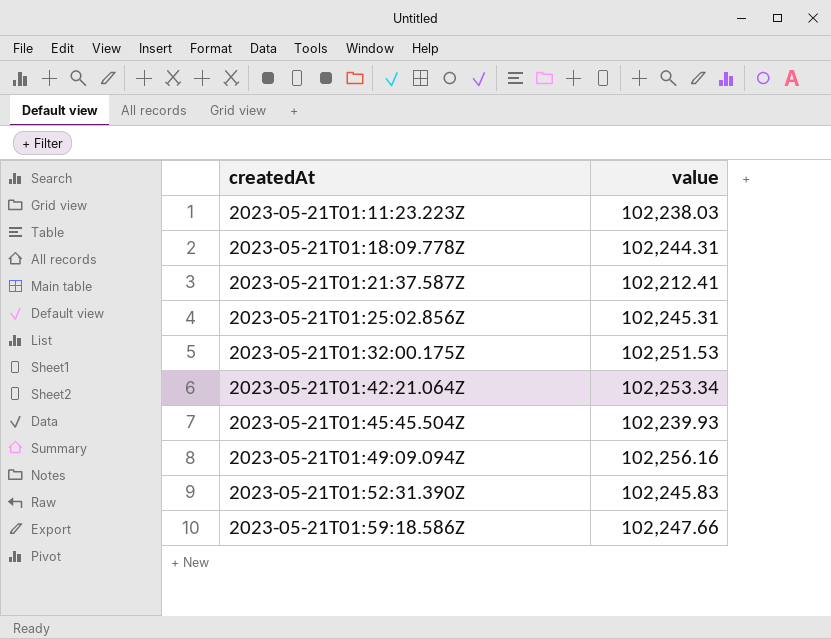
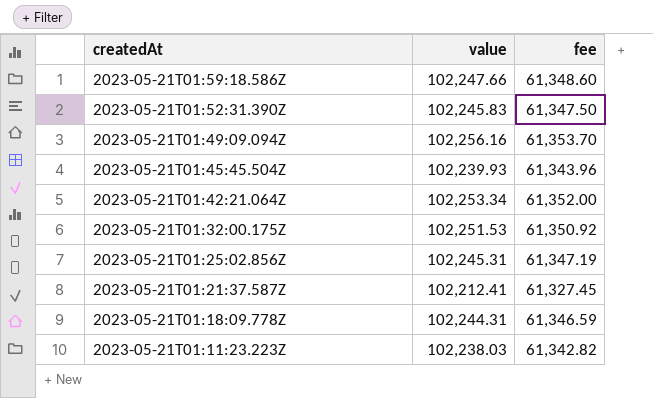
row order: createdAt ascending -> createdAt descending
column fee | formula: none -> [value] * 0.6

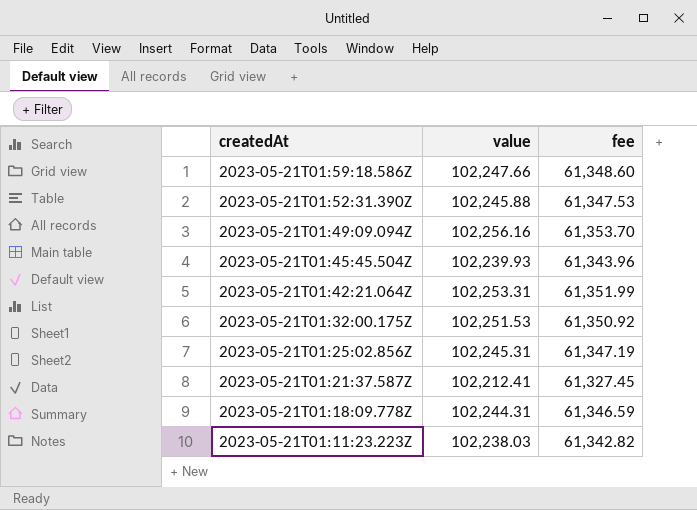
2023-05-21T01:52:31.390Z | value: 102,245.83 -> 102,245.88
2023-05-21T01:52:31.390Z | fee: 61,347.50 -> 61,347.53
2023-05-21T01:42:21.064Z | value: 102,253.34 -> 102,253.31
2023-05-21T01:42:21.064Z | fee: 61,352.00 -> 61,351.99

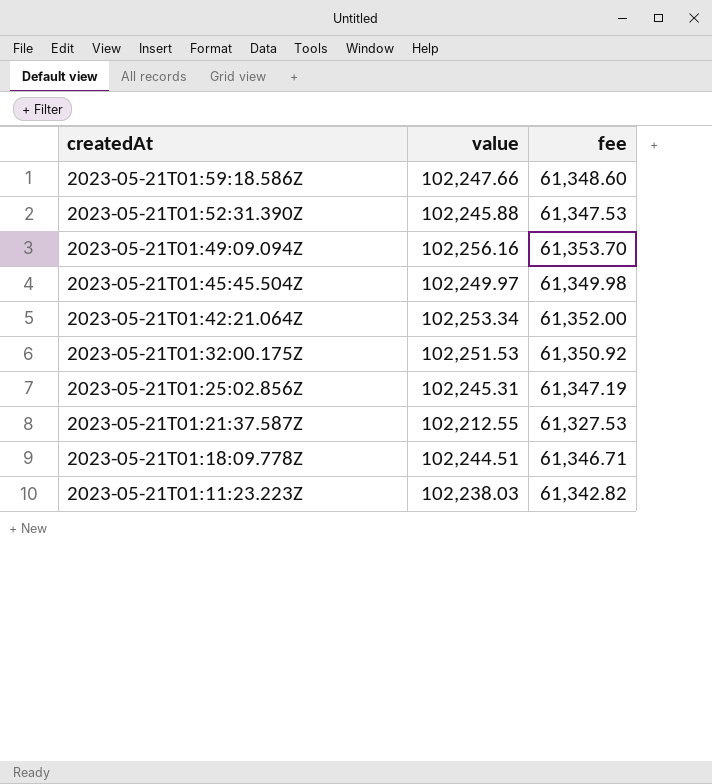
2023-05-21T01:45:45.504Z | value: 102,239.93 -> 102,249.97
2023-05-21T01:45:45.504Z | fee: 61,343.96 -> 61,349.98
2023-05-21T01:42:21.064Z | value: 102,253.31 -> 102,253.34
2023-05-21T01:42:21.064Z | fee: 61,351.99 -> 61,352.00
2023-05-21T01:21:37.587Z | value: 102,212.41 -> 102,212.55
2023-05-21T01:21:37.587Z | fee: 61,327.45 -> 61,327.53
2023-05-21T01:18:09.778Z | value: 102,244.31 -> 102,244.51
2023-05-21T01:18:09.778Z | fee: 61,346.59 -> 61,346.71

